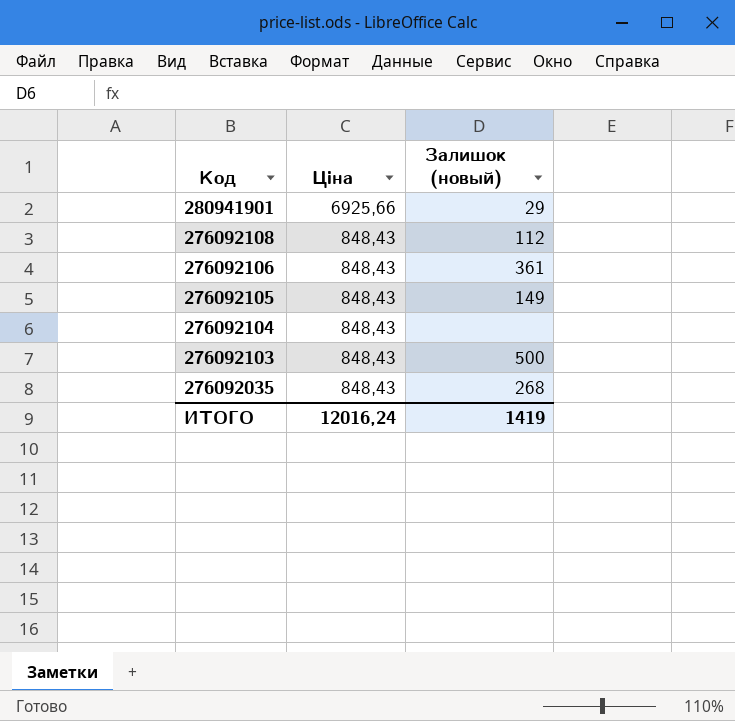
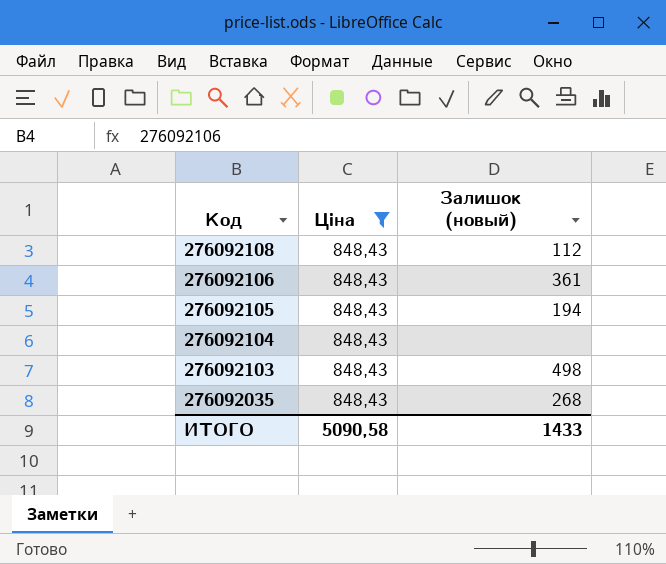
filter: none -> Ціна = 848,43
276092105 | Залишок (новый): 149 -> 194
276092103 | Залишок (новый): 500 -> 498
ИТОГО | Ціна: 12016,24 -> 5090,58
ИТОГО | Залишок (новый): 1419 -> 1433

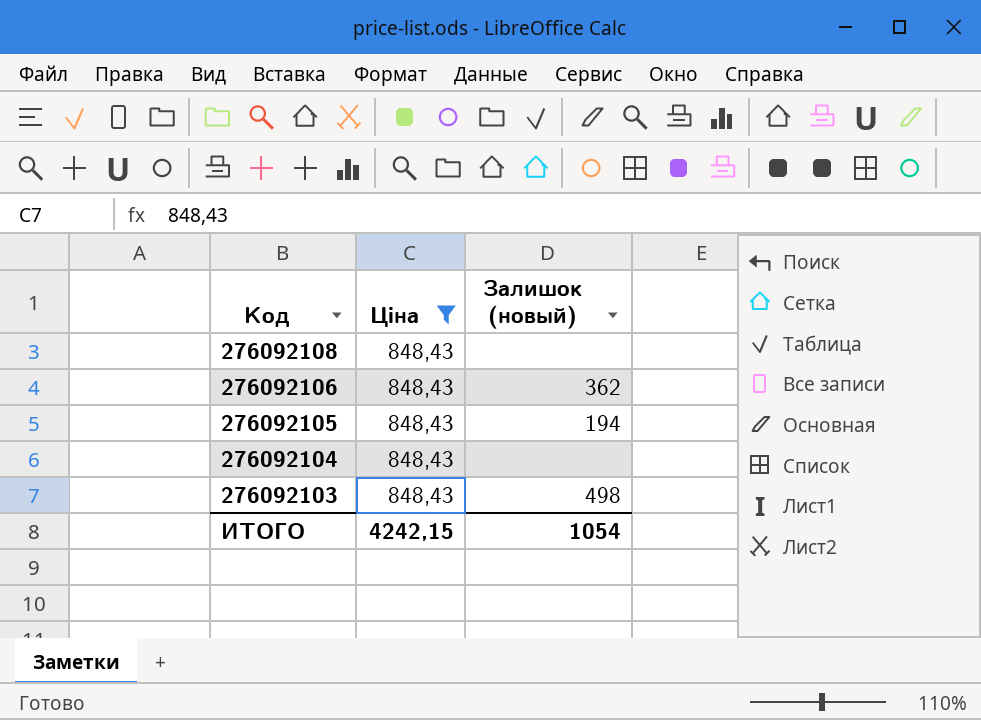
row 276092035: 848,43 | 268 -> none
276092108 | Залишок (новый): 112 -> none
276092106 | Залишок (новый): 361 -> 362
ИТОГО | Ціна: 5090,58 -> 4242,15
ИТОГО | Залишок (новый): 1433 -> 1054

